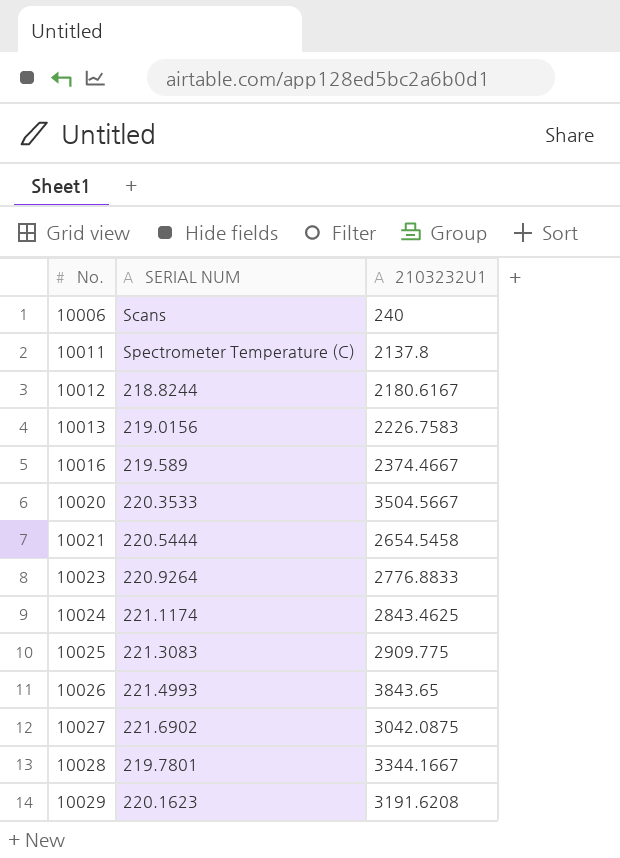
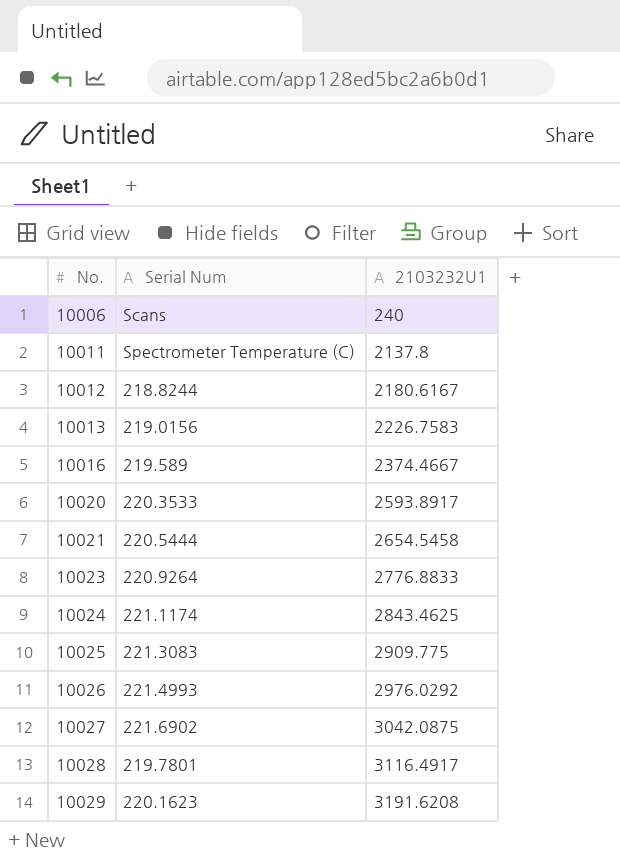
column name: SERIAL NUM -> Serial Num
10020 | 2103232U1: 3504.5667 -> 2593.8917
10026 | 2103232U1: 3843.65 -> 2976.0292
10028 | 2103232U1: 3344.1667 -> 3116.4917

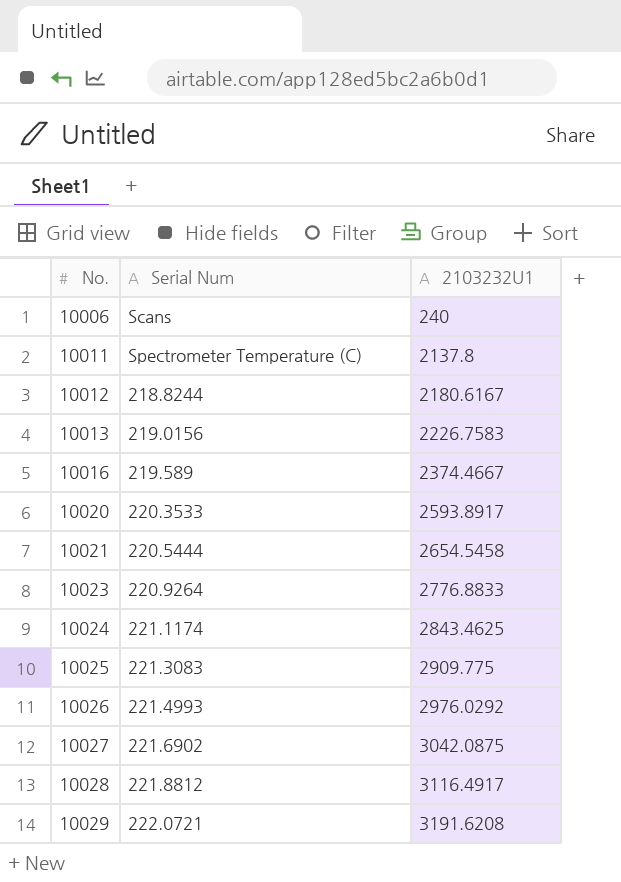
10028 | Serial Num: 219.7801 -> 221.8812
10029 | Serial Num: 220.1623 -> 222.0721

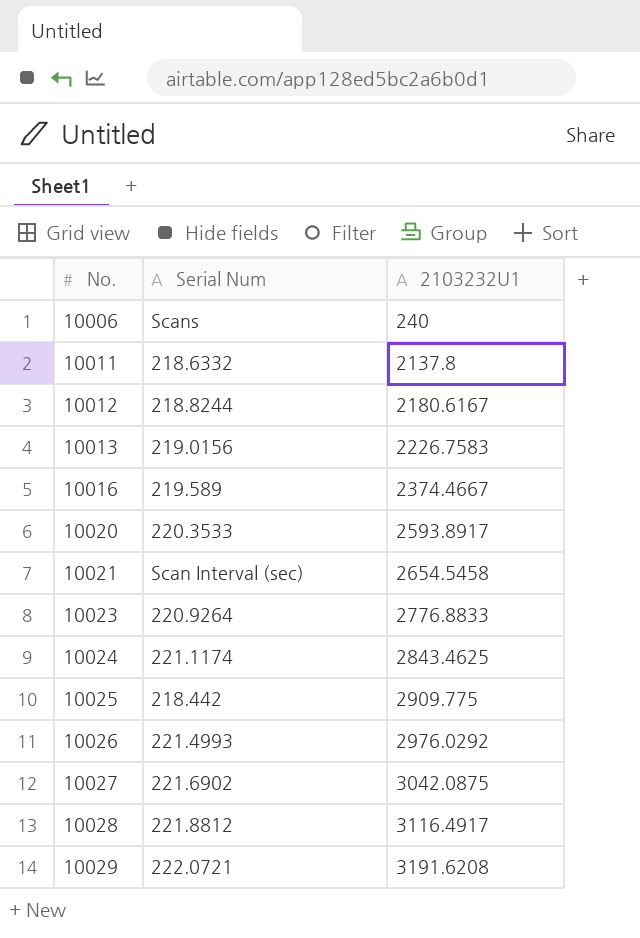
10011 | Serial Num: Spectrometer Temperature (C) -> 218.6332
10021 | Serial Num: 220.5444 -> Scan Interval (sec)
10025 | Serial Num: 221.3083 -> 218.442

